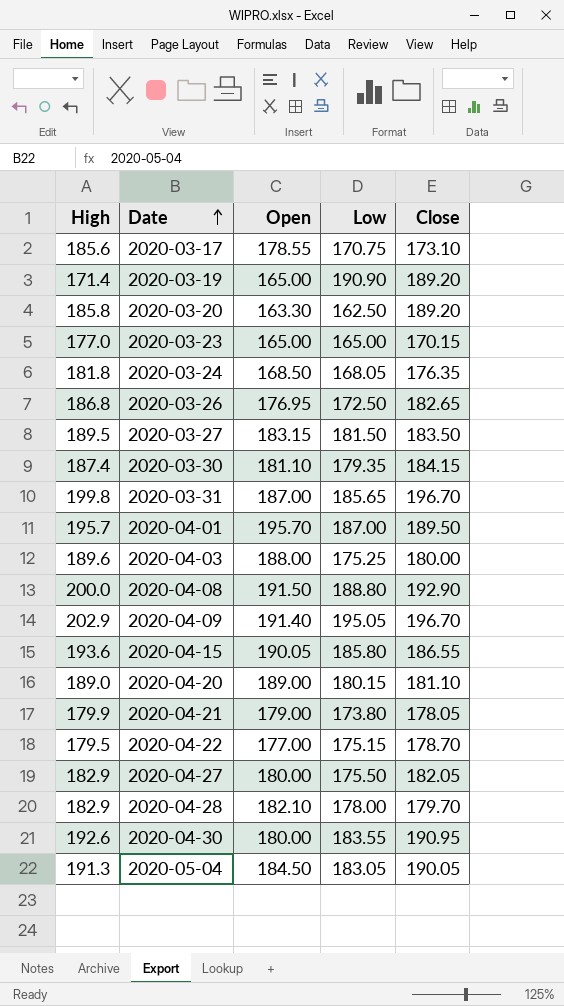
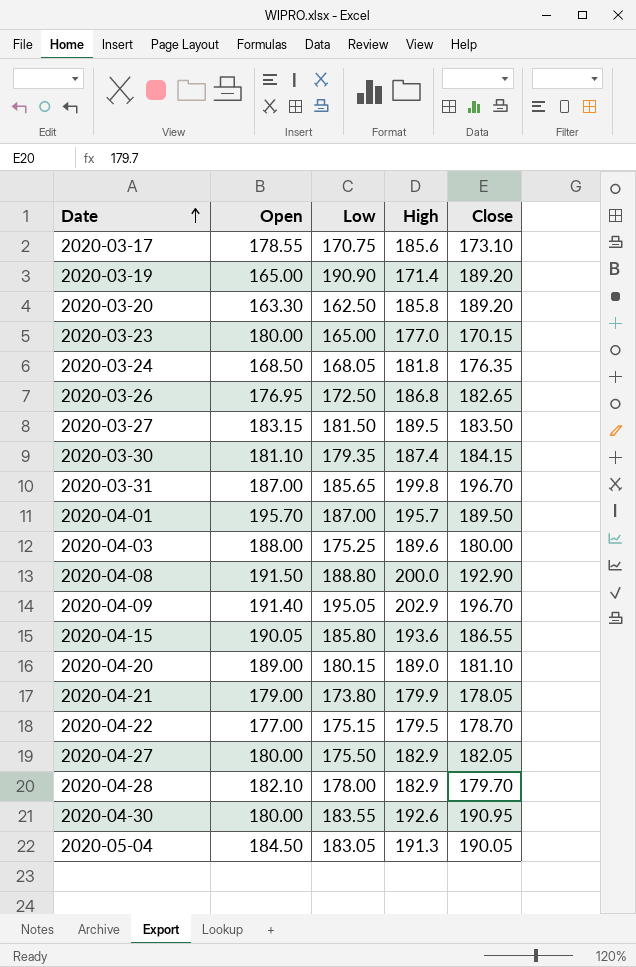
column High | position: 1 -> 4
2020-03-23 | Open: 165.00 -> 180.00

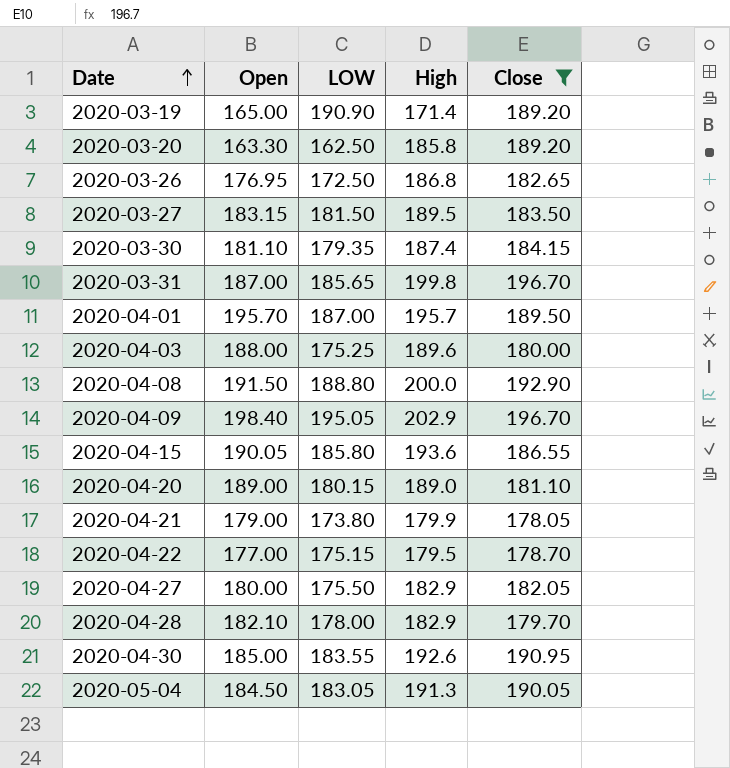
filter: none -> Close >= 178.05
column name: Low -> LOW
2020-04-09 | Open: 191.40 -> 198.40
2020-04-30 | Open: 180.00 -> 185.00

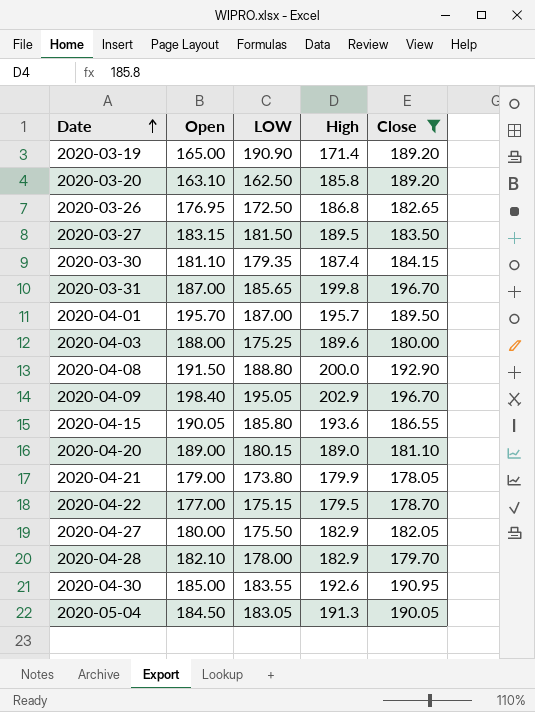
2020-03-20 | Open: 163.30 -> 163.10

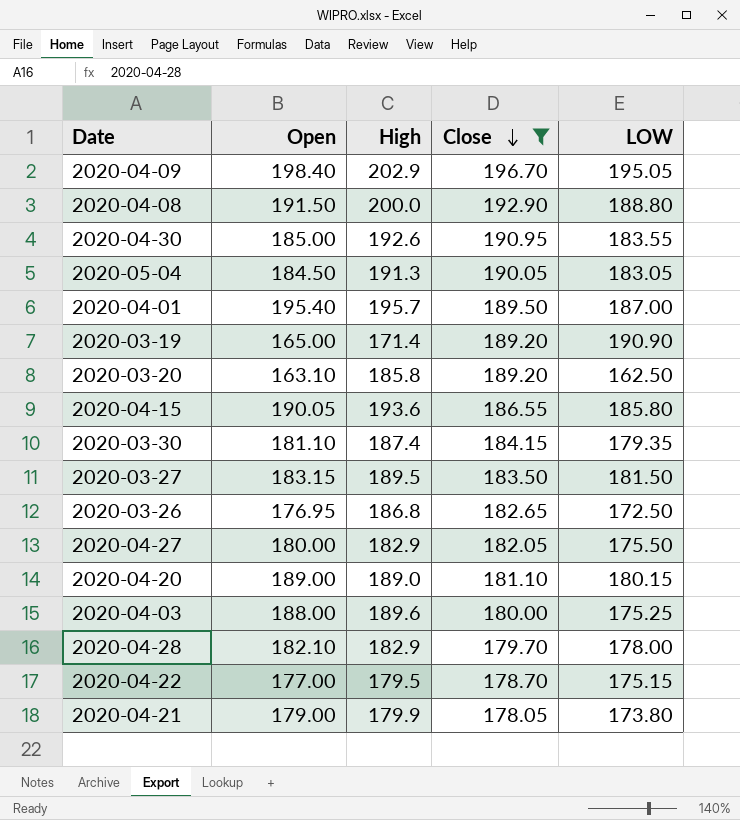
row order: Date ascending -> Close descending
column LOW | position: 3 -> 5
row 2020-03-31: 187.00 | 185.65 | 199.8 | 196.70 -> none
2020-04-01 | Open: 195.70 -> 195.40

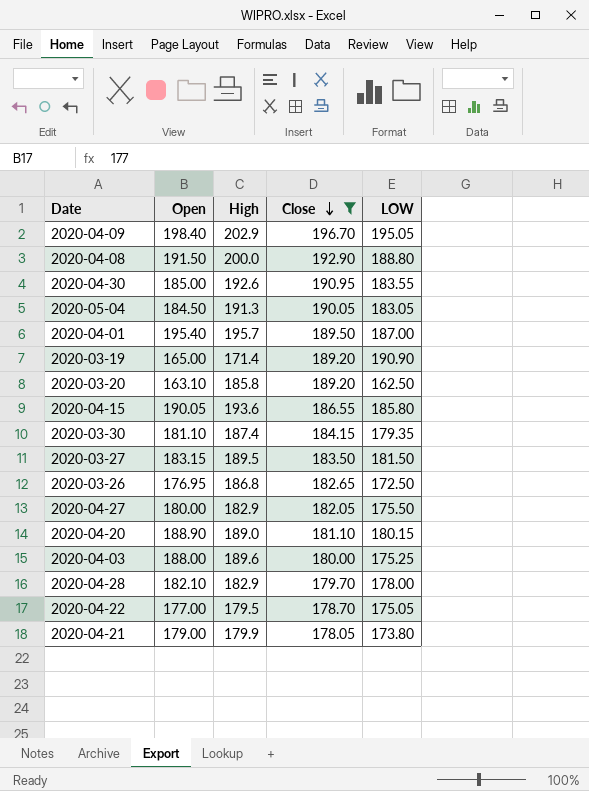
2020-04-20 | Open: 189.00 -> 188.90
2020-04-22 | LOW: 175.15 -> 175.05

